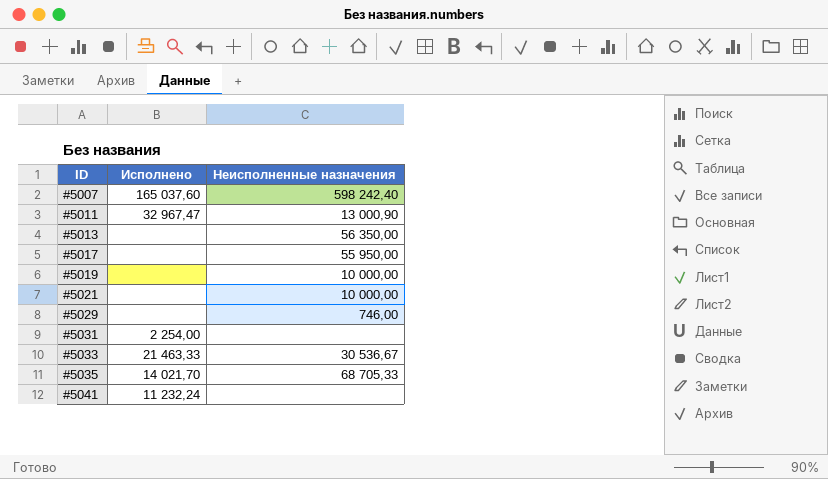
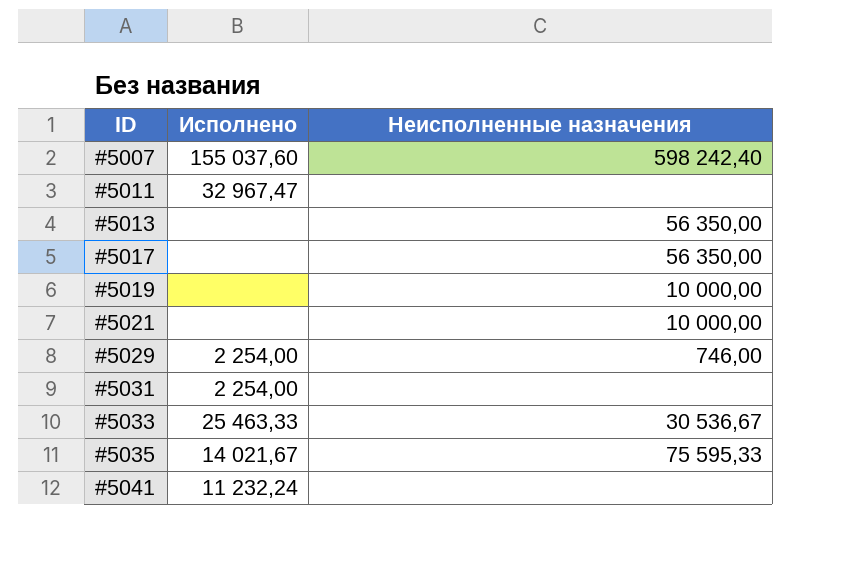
#5007 | Исполнено: 165 037,60 -> 155 037,60
#5011 | Неисполненные назначения: 13 000,90 -> none
#5017 | Неисполненные назначения: 55 950,00 -> 56 350,00
#5029 | Исполнено: none -> 2 254,00
#5033 | Исполнено: 21 463,33 -> 25 463,33
#5035 | Исполнено: 14 021,70 -> 14 021,67
#5035 | Неисполненные назначения: 68 705,33 -> 75 595,33

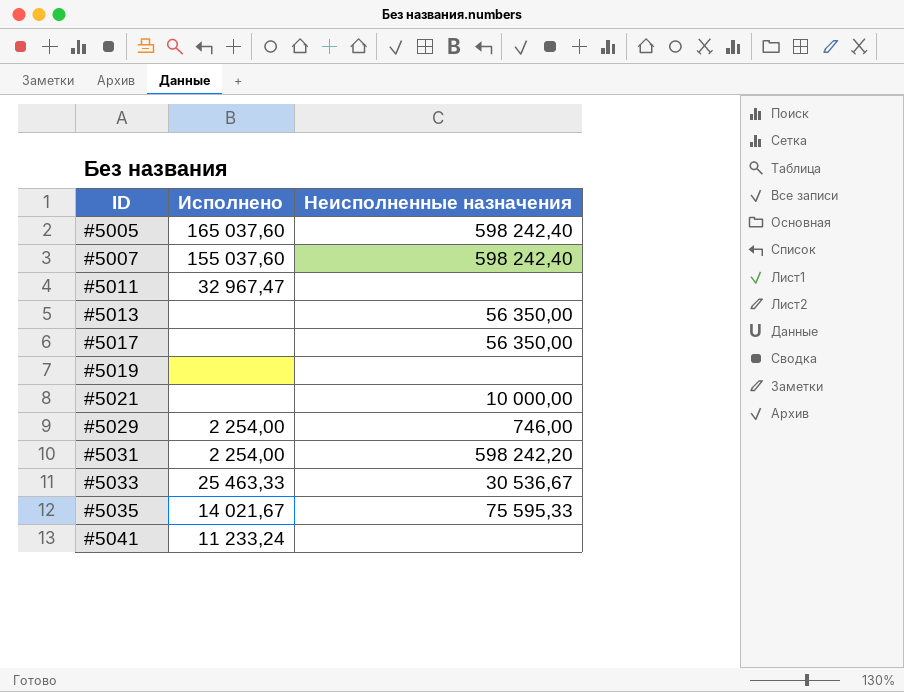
row #5005: none -> 165 037,60 | 598 242,40
#5019 | Неисполненные назначения: 10 000,00 -> none
#5031 | Неисполненные назначения: none -> 598 242,20
#5041 | Исполнено: 11 232,24 -> 11 233,24

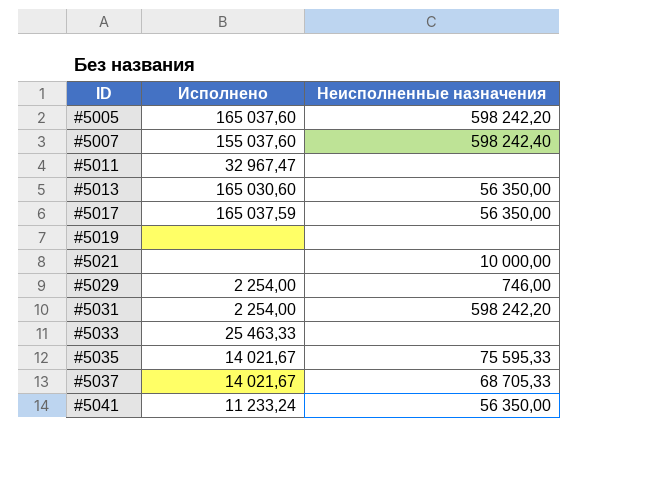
#5005 | Неисполненные назначения: 598 242,40 -> 598 242,20
#5013 | Исполнено: none -> 165 030,60
#5017 | Исполнено: none -> 165 037,59
#5033 | Неисполненные назначения: 30 536,67 -> none
row #5037: none -> 14 021,67 | 68 705,33
#5041 | Неисполненные назначения: none -> 56 350,00

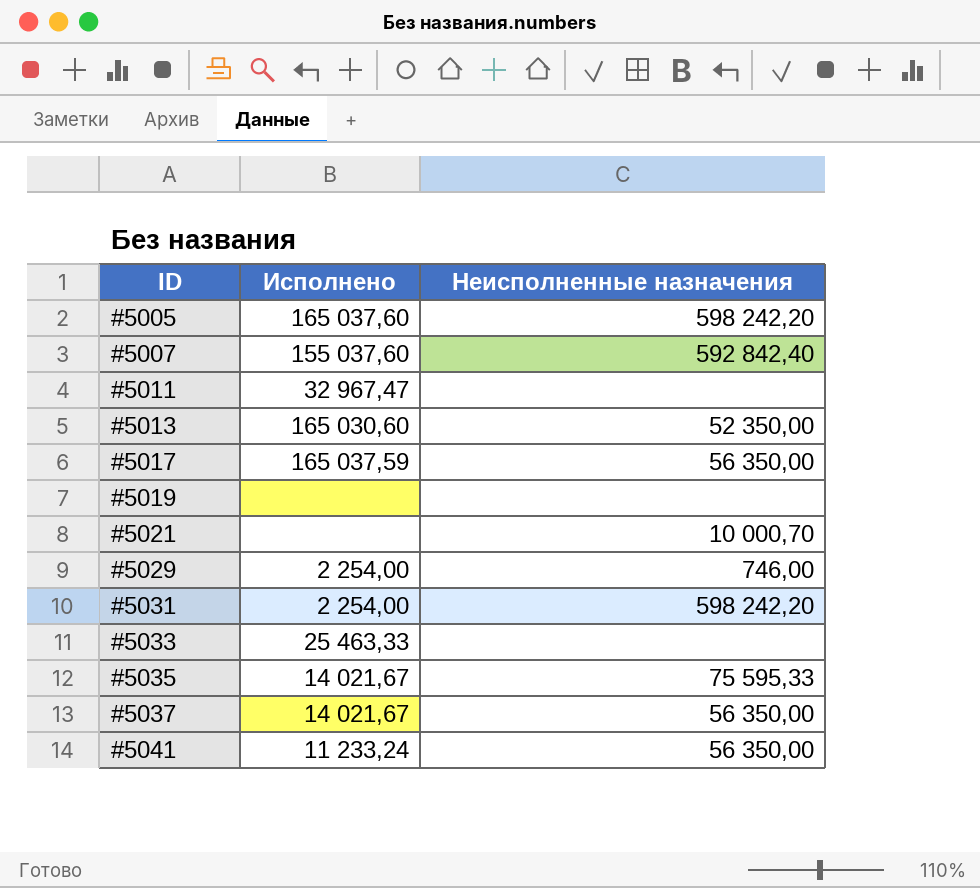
#5007 | Неисполненные назначения: 598 242,40 -> 592 842,40
#5013 | Неисполненные назначения: 56 350,00 -> 52 350,00
#5021 | Неисполненные назначения: 10 000,00 -> 10 000,70
#5037 | Неисполненные назначения: 68 705,33 -> 56 350,00

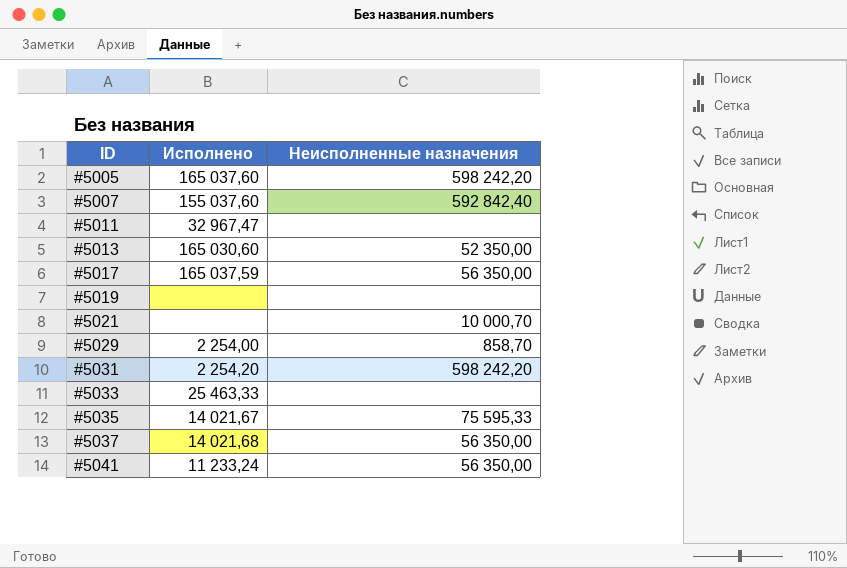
#5029 | Неисполненные назначения: 746,00 -> 858,70
#5031 | Исполнено: 2 254,00 -> 2 254,20
#5037 | Исполнено: 14 021,67 -> 14 021,68

